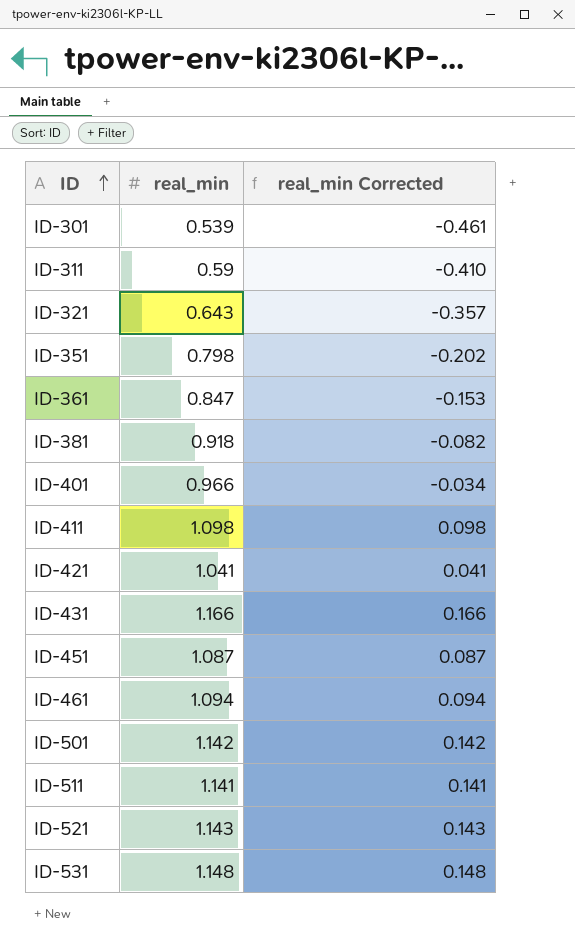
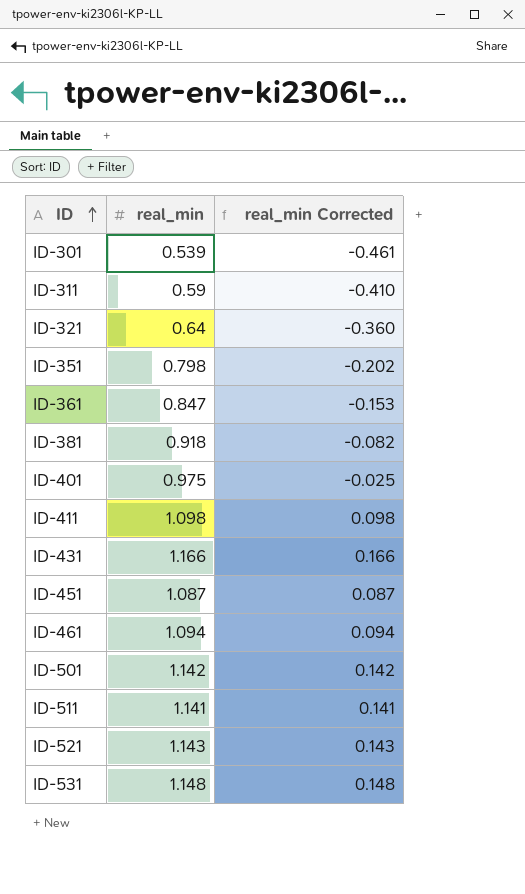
row ID-421: 1.041 | 0.041 -> none
ID-321 | real_min: 0.643 -> 0.64
ID-321 | real_min Corrected: -0.357 -> -0.360
ID-401 | real_min: 0.966 -> 0.975
ID-401 | real_min Corrected: -0.034 -> -0.025

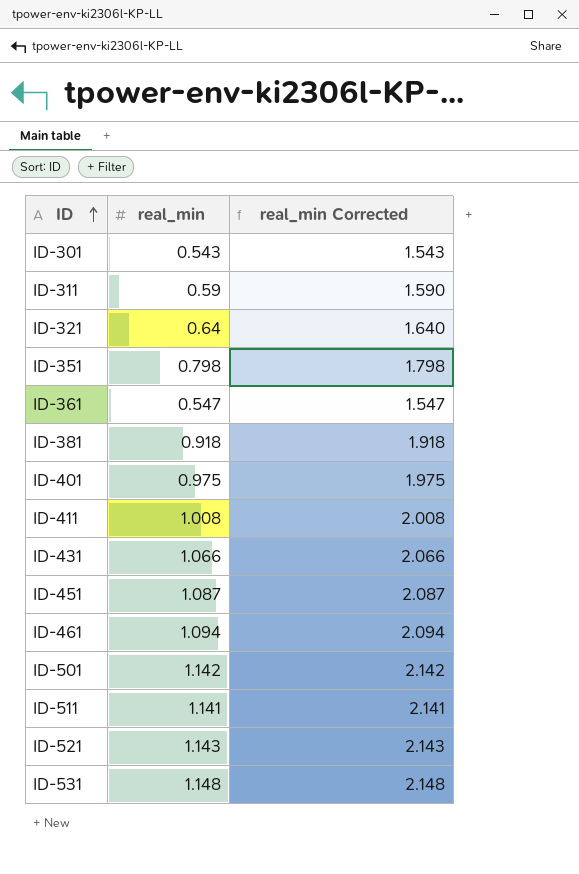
column real_min Corrected | formula: [real_min] - 1 -> [real_min] + 1
ID-301 | real_min: 0.539 -> 0.543
ID-361 | real_min: 0.847 -> 0.547
ID-411 | real_min: 1.098 -> 1.008
ID-431 | real_min: 1.166 -> 1.066

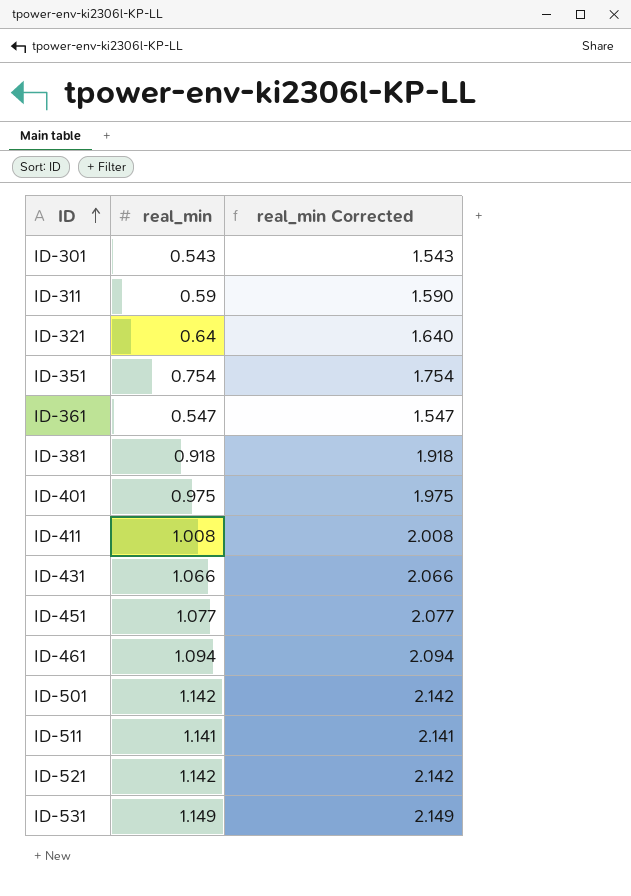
ID-351 | real_min: 0.798 -> 0.754
ID-351 | real_min Corrected: 1.798 -> 1.754
ID-451 | real_min: 1.087 -> 1.077
ID-451 | real_min Corrected: 2.087 -> 2.077
ID-521 | real_min: 1.143 -> 1.142
ID-521 | real_min Corrected: 2.143 -> 2.142
ID-531 | real_min: 1.148 -> 1.149
ID-531 | real_min Corrected: 2.148 -> 2.149

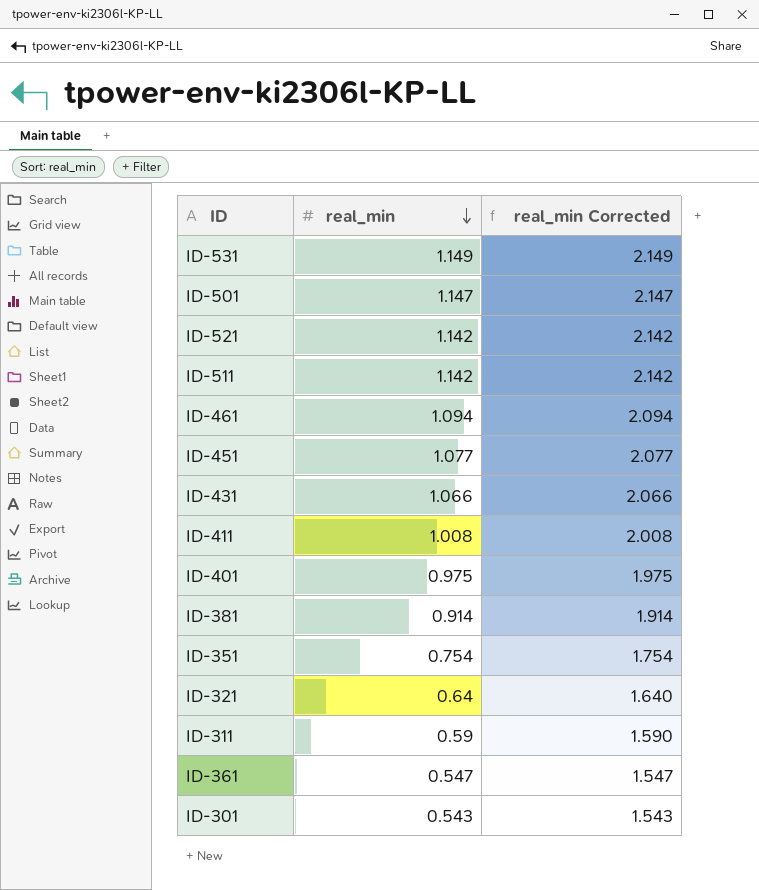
row order: ID ascending -> real_min descending
ID-501 | real_min: 1.142 -> 1.147
ID-501 | real_min Corrected: 2.142 -> 2.147
ID-511 | real_min: 1.141 -> 1.142
ID-511 | real_min Corrected: 2.141 -> 2.142
ID-381 | real_min: 0.918 -> 0.914
ID-381 | real_min Corrected: 1.918 -> 1.914

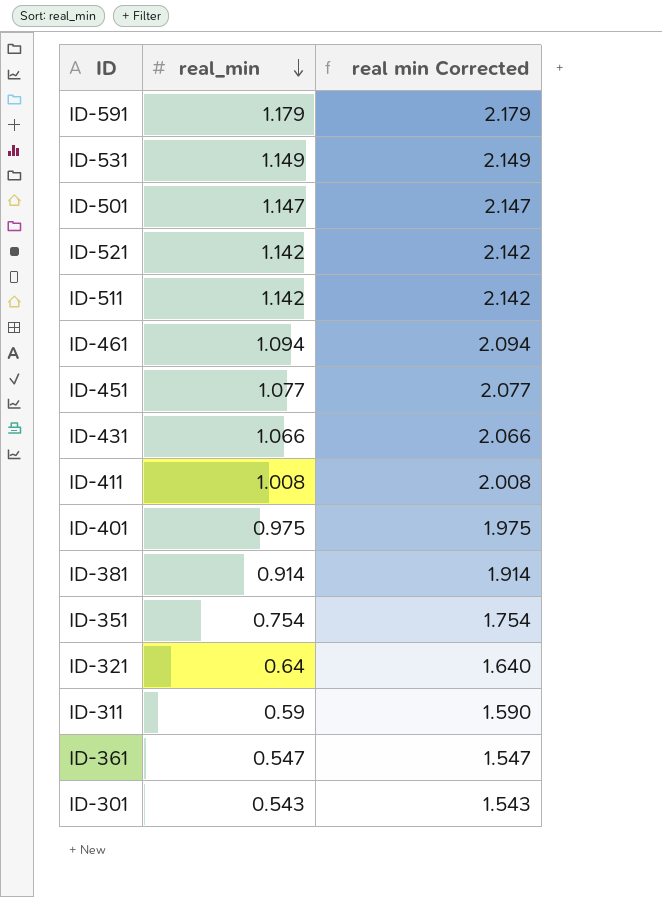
column name: real_min Corrected -> real min Corrected
row ID-591: none -> 1.179 | 2.179

